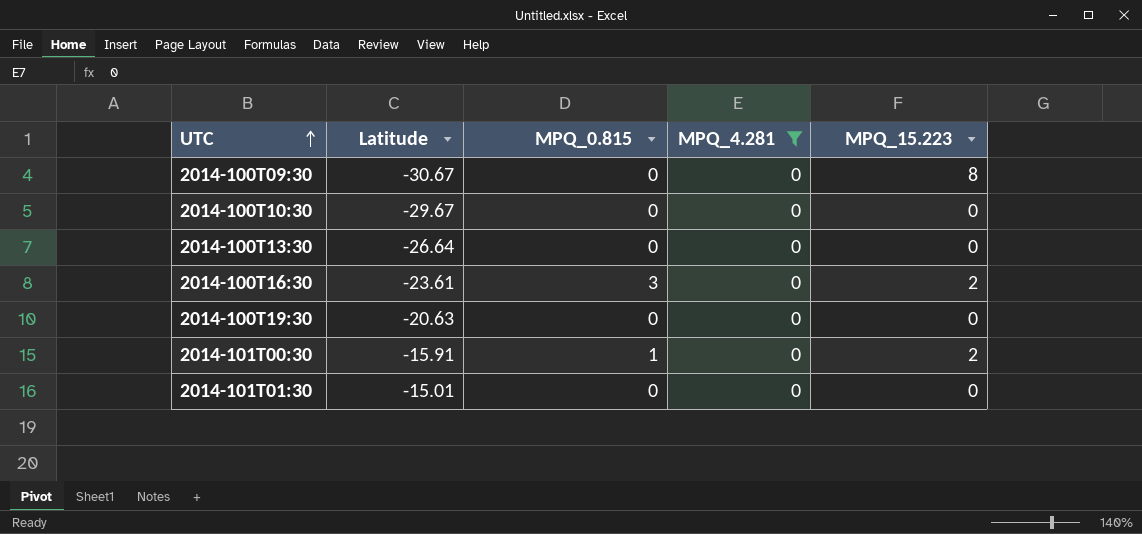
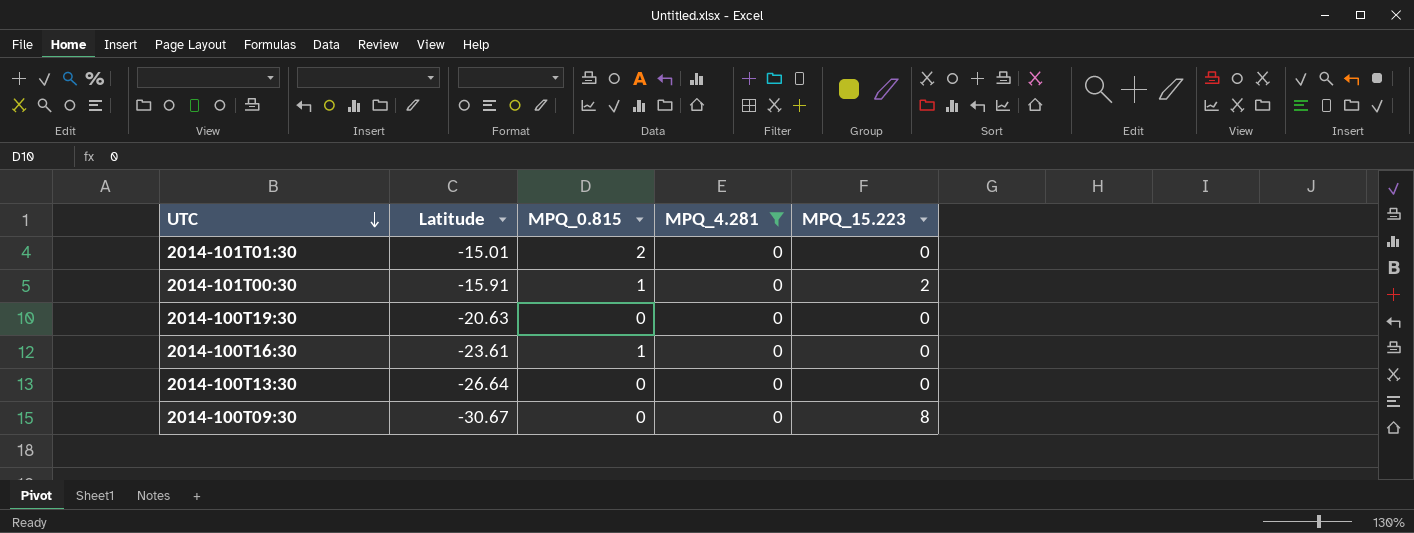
row order: UTC ascending -> UTC descending
row 2014-100T10:30: -29.67 | 0 | 0 | 0 -> none
2014-101T01:30 | MPQ_0.815: 0 -> 2
2014-100T16:30 | MPQ_0.815: 3 -> 1
2014-100T16:30 | MPQ_15.223: 2 -> 0

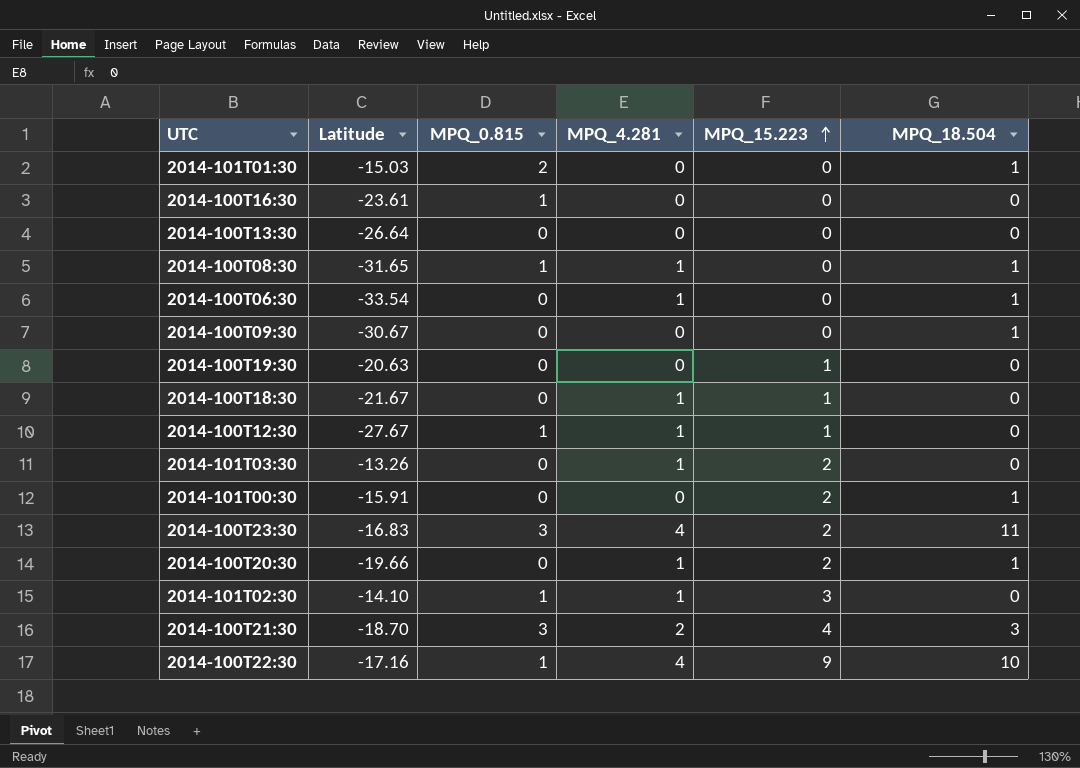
filter: MPQ_4.281 = 0 -> none
row order: UTC descending -> MPQ_15.223 ascending
column MPQ_18.504 | position: none -> 6
2014-101T01:30 | Latitude: -15.01 -> -15.03
2014-100T09:30 | MPQ_15.223: 8 -> 0
2014-100T19:30 | MPQ_15.223: 0 -> 1
2014-101T00:30 | MPQ_0.815: 1 -> 0

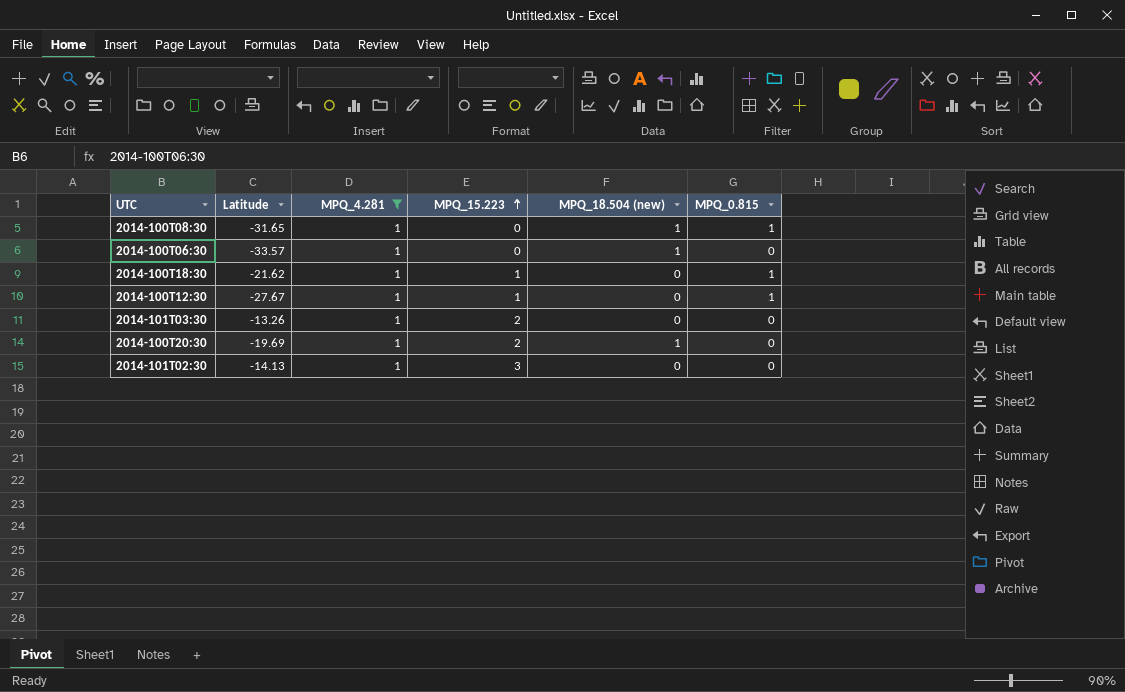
filter: none -> MPQ_4.281 = 1
column name: MPQ_18.504 -> MPQ_18.504 (new)
column MPQ_0.815 | position: 3 -> 6
2014-100T06:30 | Latitude: -33.54 -> -33.57
2014-100T18:30 | Latitude: -21.67 -> -21.62
2014-100T18:30 | MPQ_0.815: 0 -> 1
2014-100T20:30 | Latitude: -19.66 -> -19.69
2014-101T02:30 | Latitude: -14.10 -> -14.13
2014-101T02:30 | MPQ_0.815: 1 -> 0

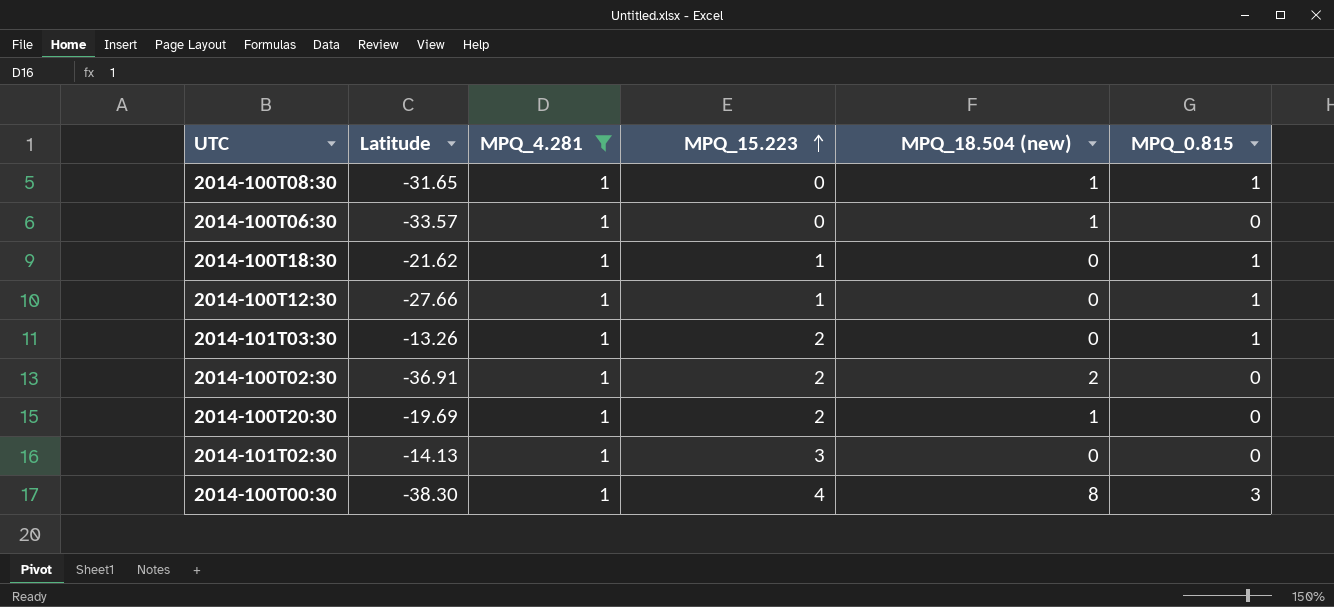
2014-100T12:30 | Latitude: -27.67 -> -27.66
2014-101T03:30 | MPQ_0.815: 0 -> 1
row 2014-100T02:30: none -> -36.91 | 1 | 2 | 2 | 0
row 2014-100T00:30: none -> -38.30 | 1 | 4 | 8 | 3

